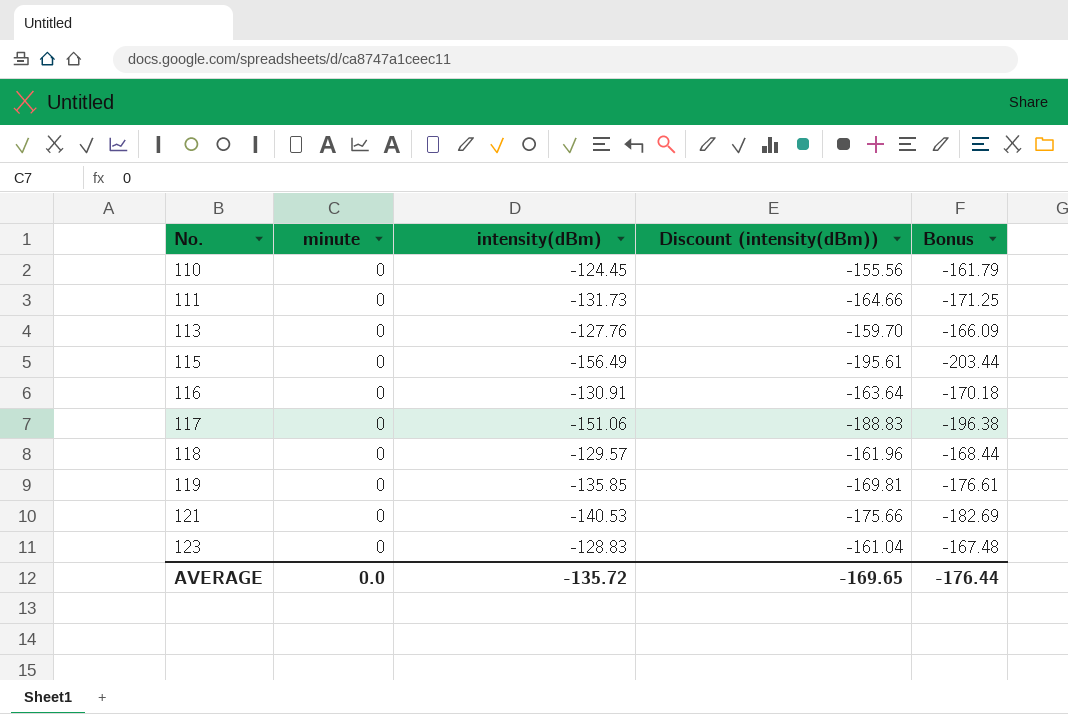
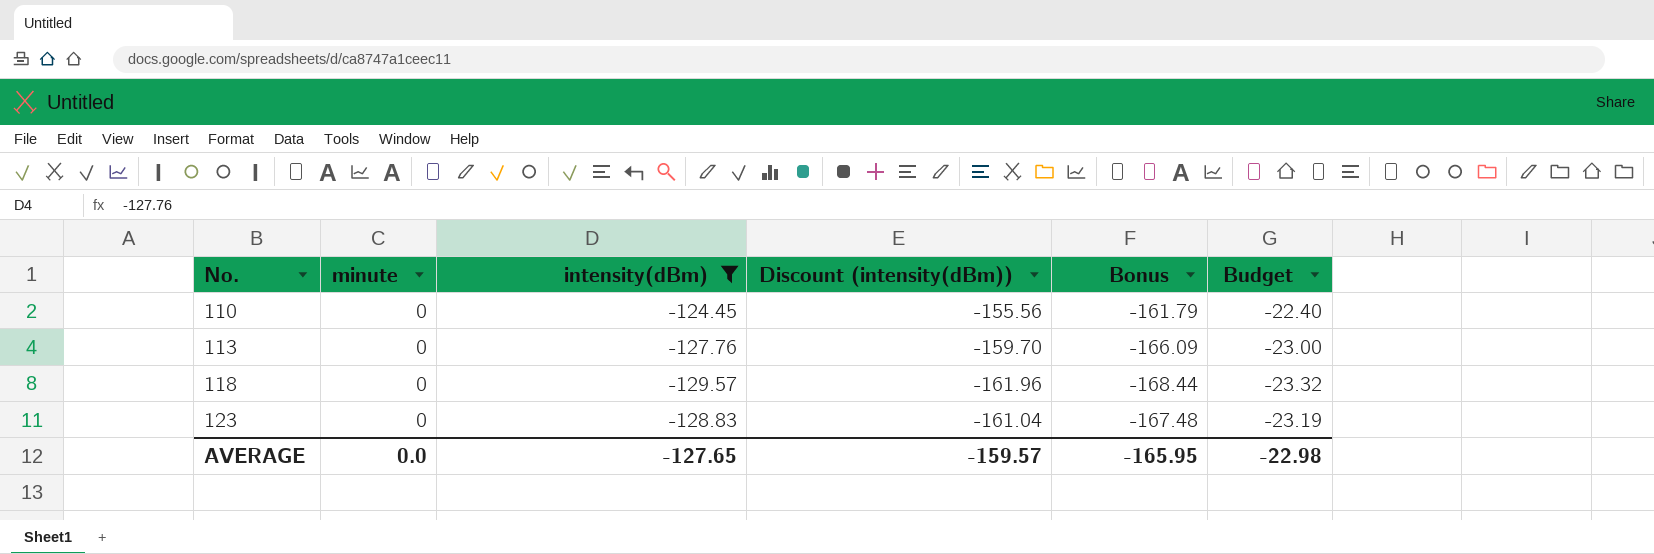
filter: none -> intensity(dBm) >= -129.57
column Budget | formula: none -> [intensity(dBm)] * 0.18
AVERAGE | intensity(dBm): -135.72 -> -127.65
AVERAGE | Discount (intensity(dBm)): -169.65 -> -159.57
AVERAGE | Bonus: -176.44 -> -165.95

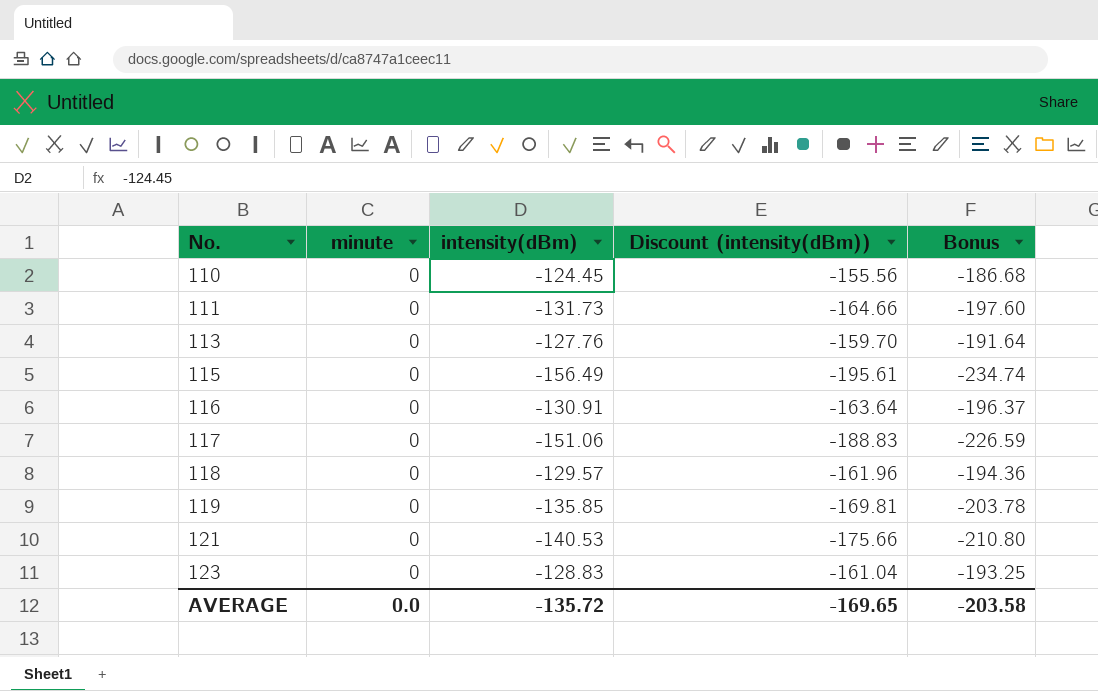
filter: intensity(dBm) >= -129.57 -> none
column Budget | formula: [intensity(dBm)] * 0.18 -> none
column Bonus | formula: [intensity(dBm)] * 1.3 -> [intensity(dBm)] * 1.5
AVERAGE | intensity(dBm): -127.65 -> -135.72
AVERAGE | Discount (intensity(dBm)): -159.57 -> -169.65
AVERAGE | Bonus: -165.95 -> -203.58

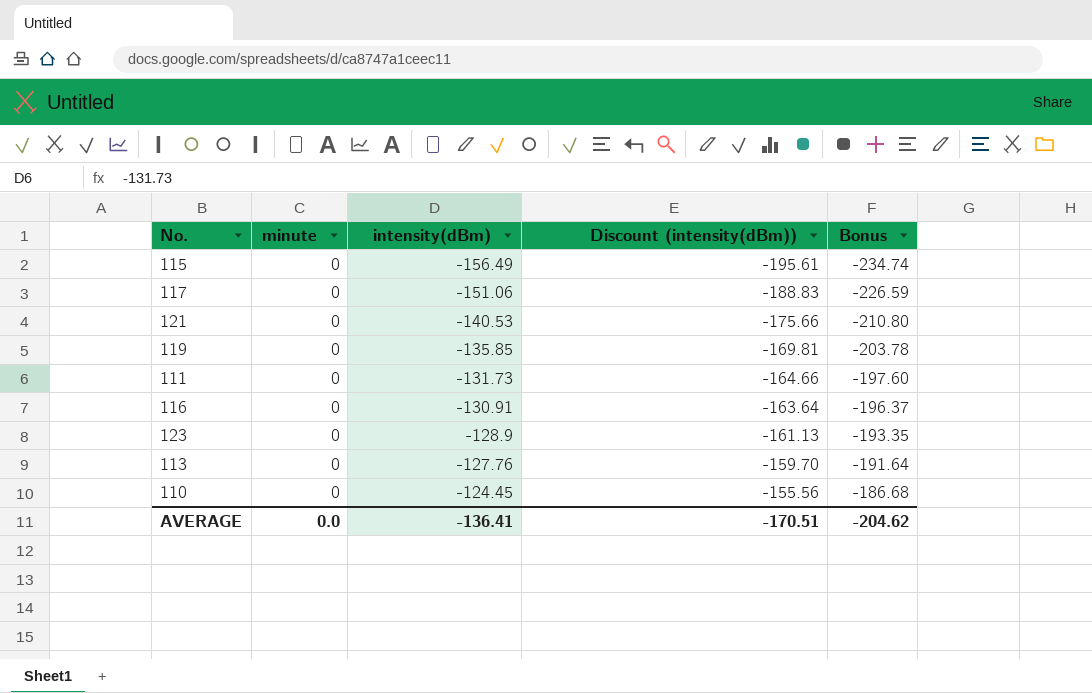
row order: No. ascending -> intensity(dBm) ascending
row 118: 0 | -129.57 | -161.96 | -194.36 -> none
123 | intensity(dBm): -128.83 -> -128.9
123 | Discount (intensity(dBm)): -161.04 -> -161.13
123 | Bonus: -193.25 -> -193.35
AVERAGE | intensity(dBm): -135.72 -> -136.41
AVERAGE | Discount (intensity(dBm)): -169.65 -> -170.51
AVERAGE | Bonus: -203.58 -> -204.62

